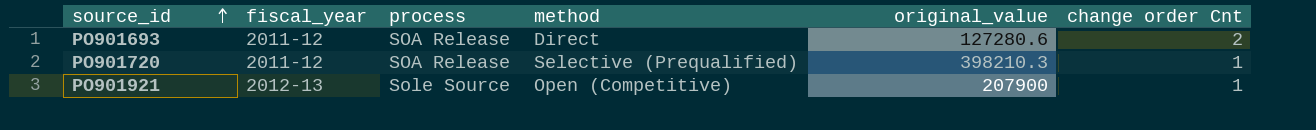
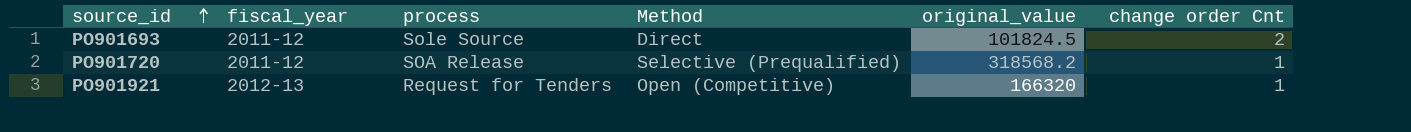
column name: method -> Method
PO901693 | process: SOA Release -> Sole Source
PO901693 | original_value: 127280.6 -> 101824.5
PO901720 | original_value: 398210.3 -> 318568.2
PO901921 | process: Sole Source -> Request for Tenders
PO901921 | original_value: 207900 -> 166320

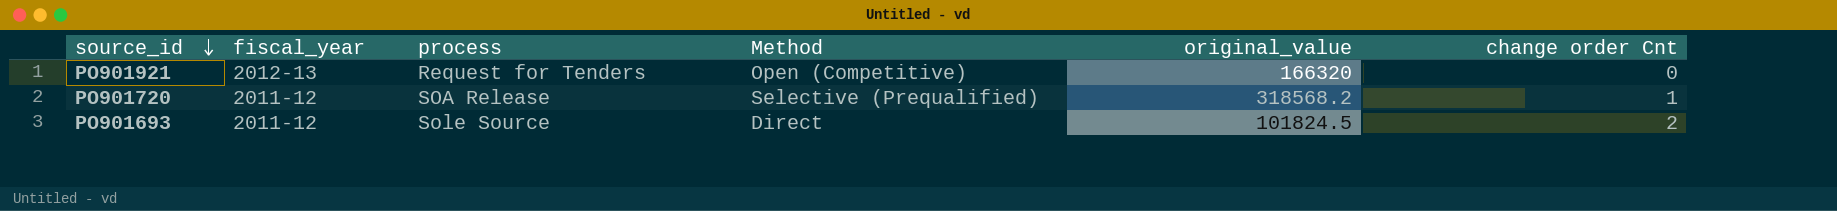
row order: source_id ascending -> source_id descending
PO901921 | change order Cnt: 1 -> 0

